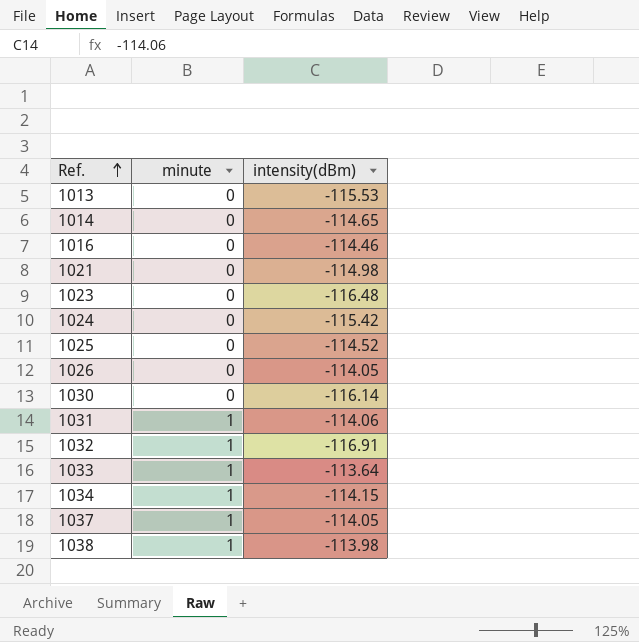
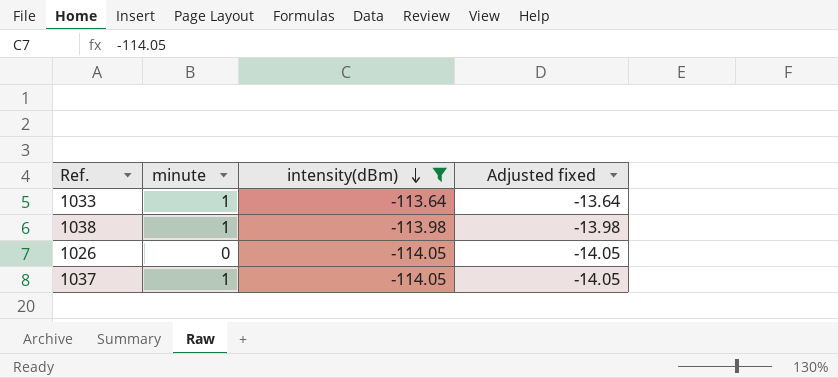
filter: none -> intensity(dBm) >= -114.05
row order: Ref. ascending -> intensity(dBm) descending
column Adjusted fixed | formula: none -> [intensity(dBm)] + 100

